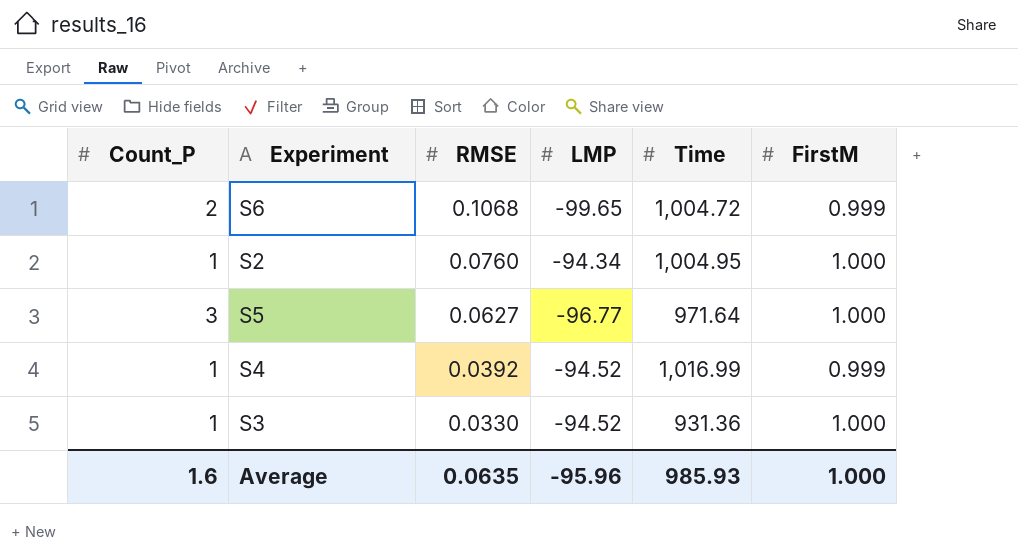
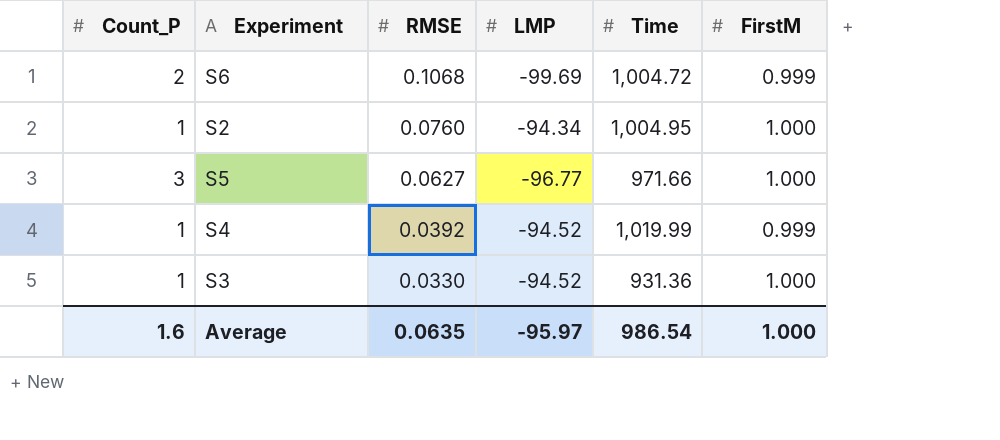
S6 | LMP: -99.65 -> -99.69
S5 | Time: 971.64 -> 971.66
S4 | Time: 1,016.99 -> 1,019.99
Average | LMP: -95.96 -> -95.97
Average | Time: 985.93 -> 986.54

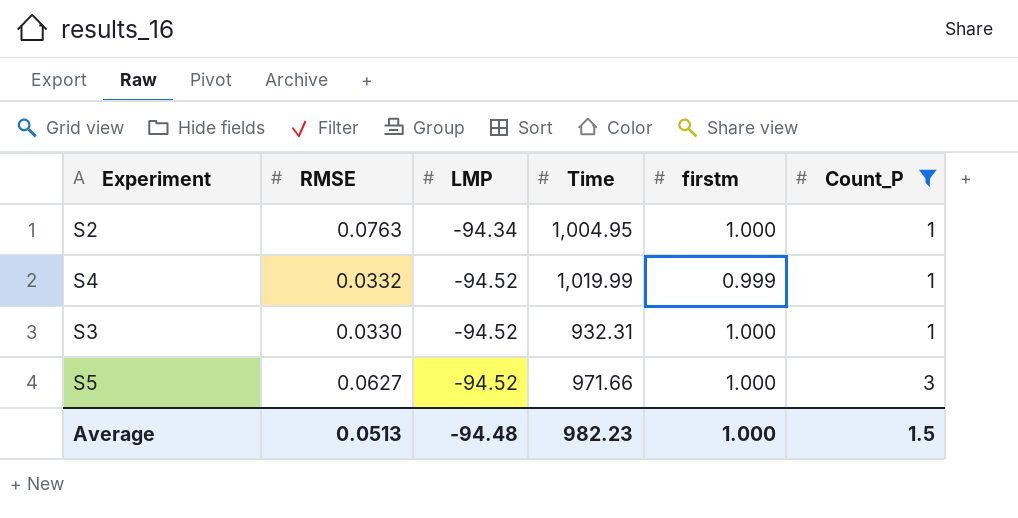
filter: none -> Count_P != 2
row order: RMSE descending -> LMP descending
column name: FirstM -> firstm
column Count_P | position: 1 -> 6
S2 | RMSE: 0.0760 -> 0.0763
S4 | RMSE: 0.0392 -> 0.0332
S3 | Time: 931.36 -> 932.31
S5 | LMP: -96.77 -> -94.52
Average | RMSE: 0.0635 -> 0.0513
Average | LMP: -95.97 -> -94.48
Average | Time: 986.54 -> 982.23
Average | Count_P: 1.6 -> 1.5

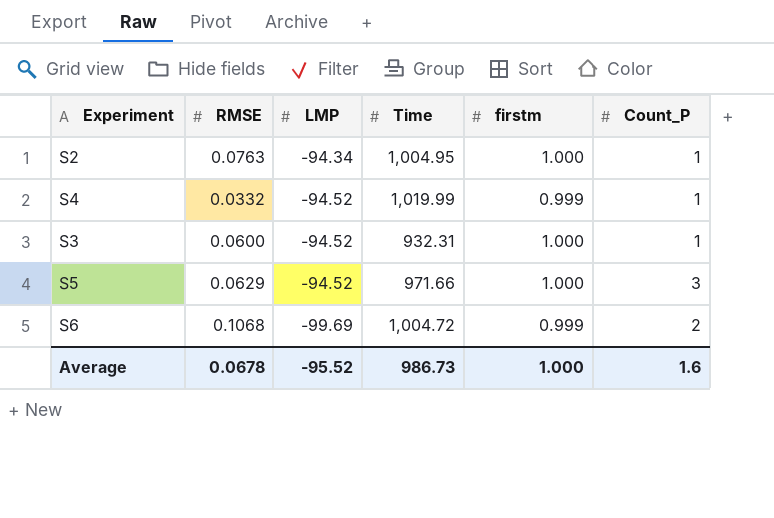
filter: Count_P != 2 -> none
S3 | RMSE: 0.0330 -> 0.0600
S5 | RMSE: 0.0627 -> 0.0629
Average | RMSE: 0.0513 -> 0.0678
Average | LMP: -94.48 -> -95.52
Average | Time: 982.23 -> 986.73
Average | Count_P: 1.5 -> 1.6

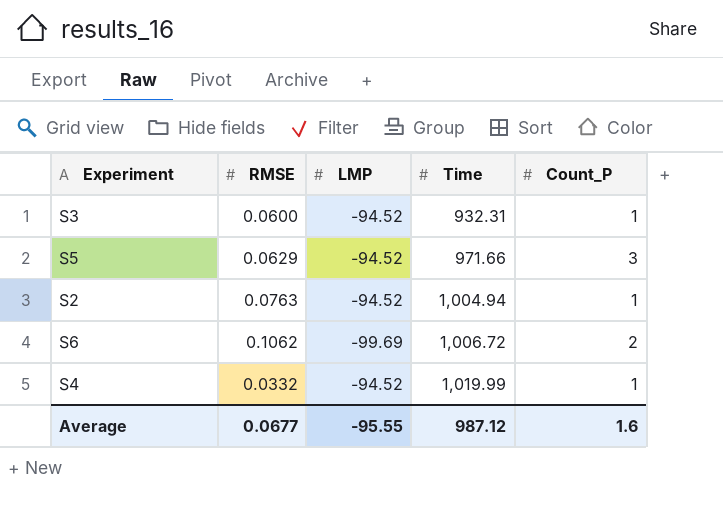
row order: LMP descending -> Time ascending
column firstm | position: 5 -> none
S2 | LMP: -94.34 -> -94.52
S2 | Time: 1,004.95 -> 1,004.94
S6 | RMSE: 0.1068 -> 0.1062
S6 | Time: 1,004.72 -> 1,006.72
Average | RMSE: 0.0678 -> 0.0677
Average | LMP: -95.52 -> -95.55
Average | Time: 986.73 -> 987.12

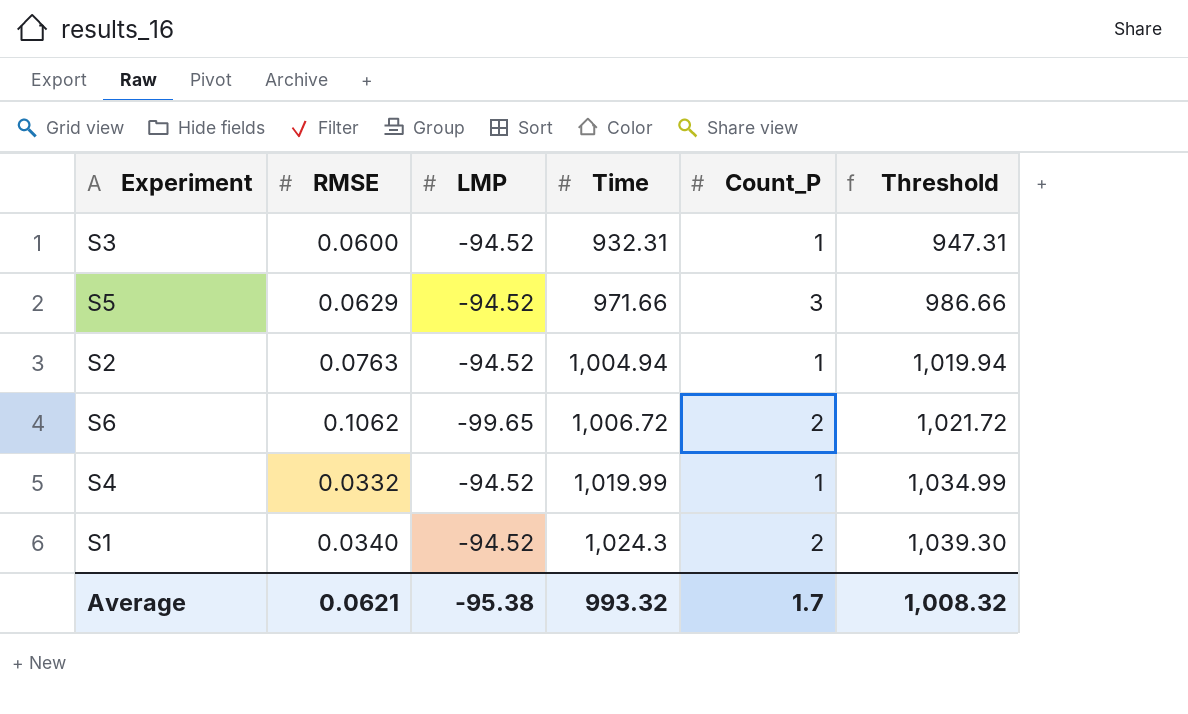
column Threshold | formula: none -> [Time] + 15
S6 | LMP: -99.69 -> -99.65
row S1: none -> 0.0340 | -94.52 | 1,024.3 | 2 | 1,039.30
Average | RMSE: 0.0677 -> 0.0621
Average | LMP: -95.55 -> -95.38
Average | Time: 987.12 -> 993.32
Average | Count_P: 1.6 -> 1.7

